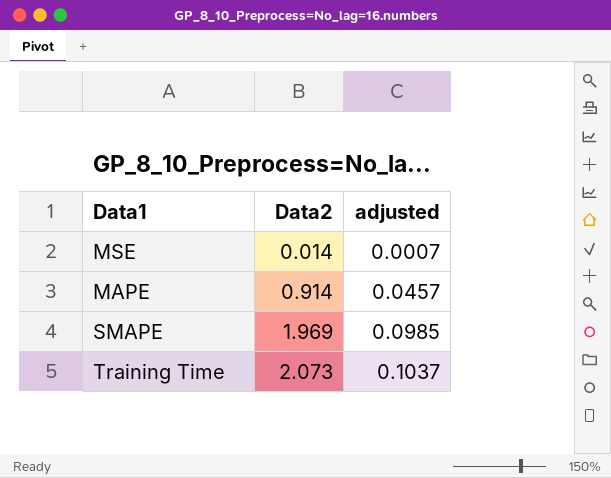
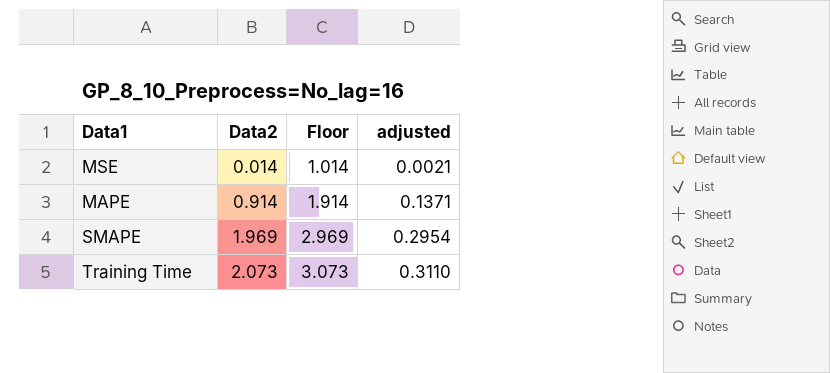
column Floor | formula: none -> [Data2] + 1
column adjusted | formula: [Data2] * 0.05 -> [Data2] * 0.15

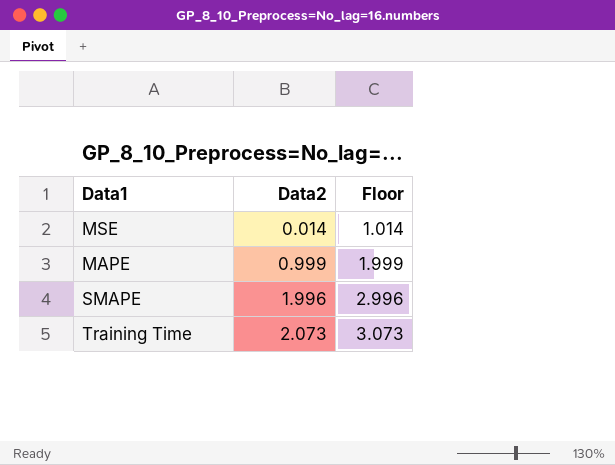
column adjusted | formula: [Data2] * 0.15 -> none
MAPE | Data2: 0.914 -> 0.999
MAPE | Floor: 1.914 -> 1.999
SMAPE | Data2: 1.969 -> 1.996
SMAPE | Floor: 2.969 -> 2.996

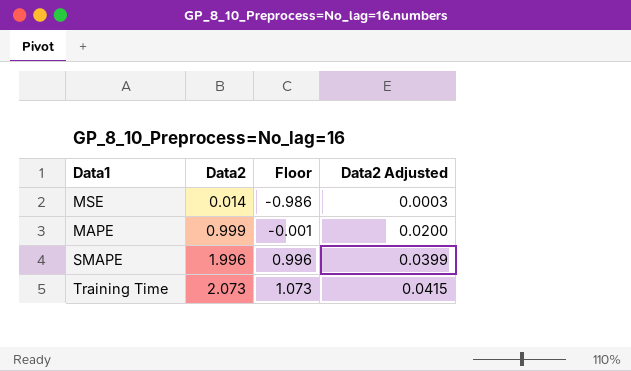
column Floor | formula: [Data2] + 1 -> [Data2] - 1
column Data2 Adjusted | formula: none -> [Data2] * 0.02

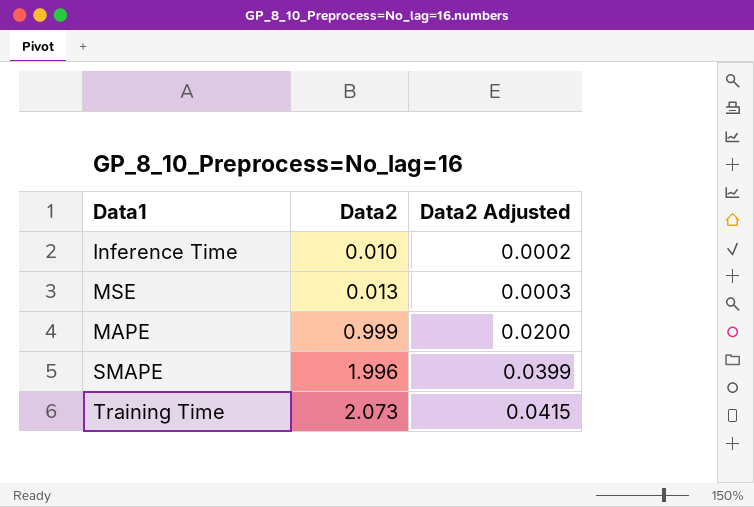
column Floor | formula: [Data2] - 1 -> none
row Inference Time: none -> 0.010 | 0.0002
MSE | Data2: 0.014 -> 0.013

